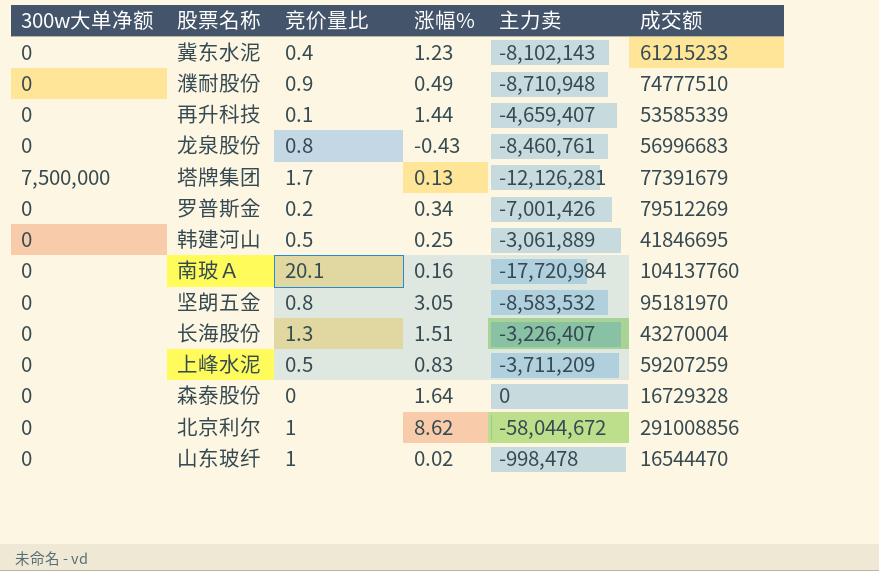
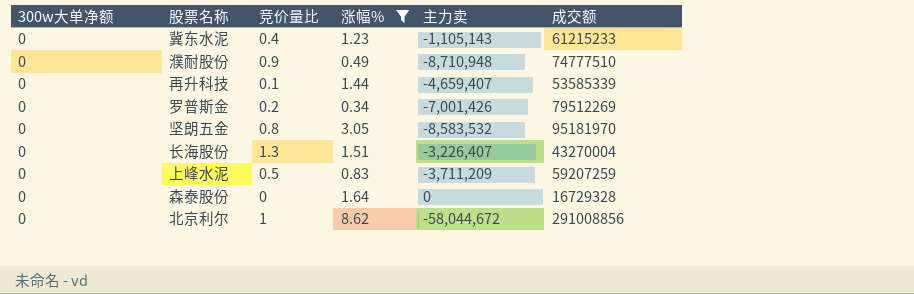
filter: none -> 涨幅% >= 0.34
冀东水泥 | 主力卖: -8,102,143 -> -1,105,143

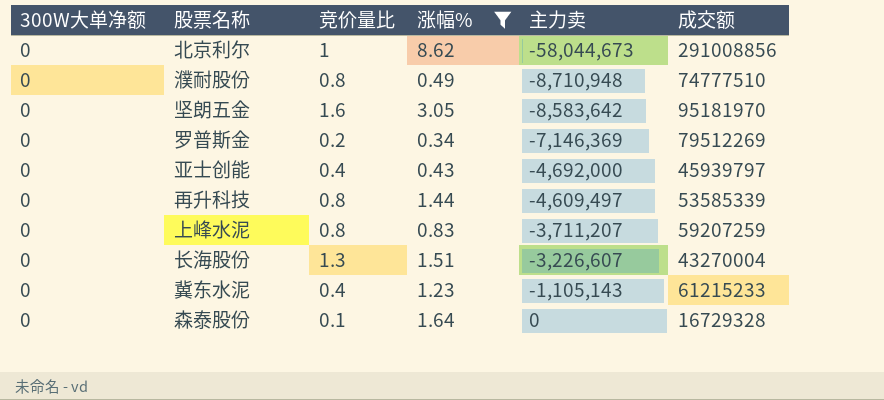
row order: none -> 主力卖 ascending
column name: 300w大单净额 -> 300W大单净额
北京利尔 | 主力卖: -58,044,672 -> -58,044,673
濮耐股份 | 竞价量比: 0.9 -> 0.8
坚朗五金 | 竞价量比: 0.8 -> 1.6
坚朗五金 | 主力卖: -8,583,532 -> -8,583,642
罗普斯金 | 主力卖: -7,001,426 -> -7,146,369
row 亚士创能: none -> 0 | 0.4 | 0.43 | -4,692,000 | 45939797
再升科技 | 竞价量比: 0.1 -> 0.8
再升科技 | 主力卖: -4,659,407 -> -4,609,497
上峰水泥 | 竞价量比: 0.5 -> 0.8
上峰水泥 | 主力卖: -3,711,209 -> -3,711,207
长海股份 | 主力卖: -3,226,407 -> -3,226,607
森泰股份 | 竞价量比: 0 -> 0.1

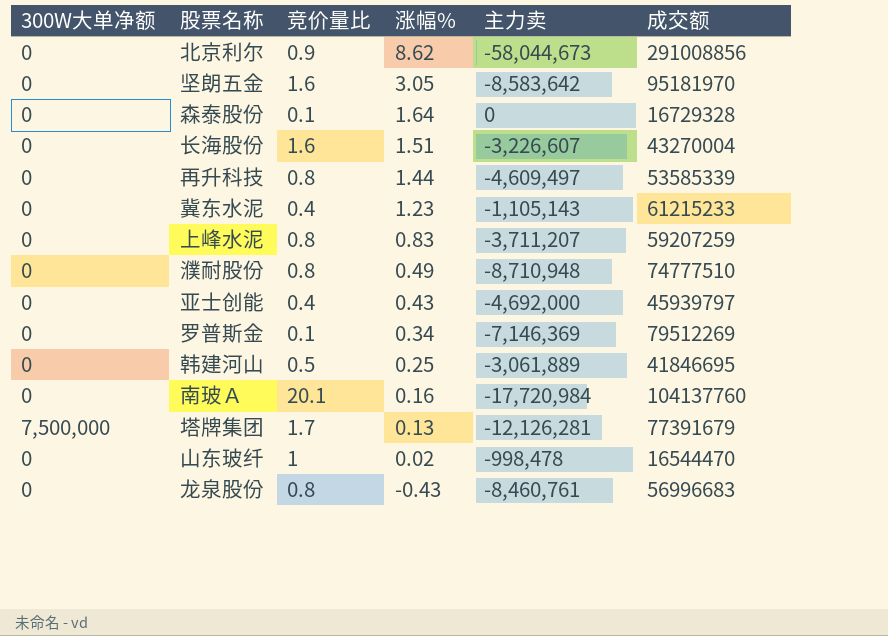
filter: 涨幅% >= 0.34 -> none
row order: 主力卖 ascending -> 涨幅% descending
北京利尔 | 竞价量比: 1 -> 0.9
长海股份 | 竞价量比: 1.3 -> 1.6
罗普斯金 | 竞价量比: 0.2 -> 0.1

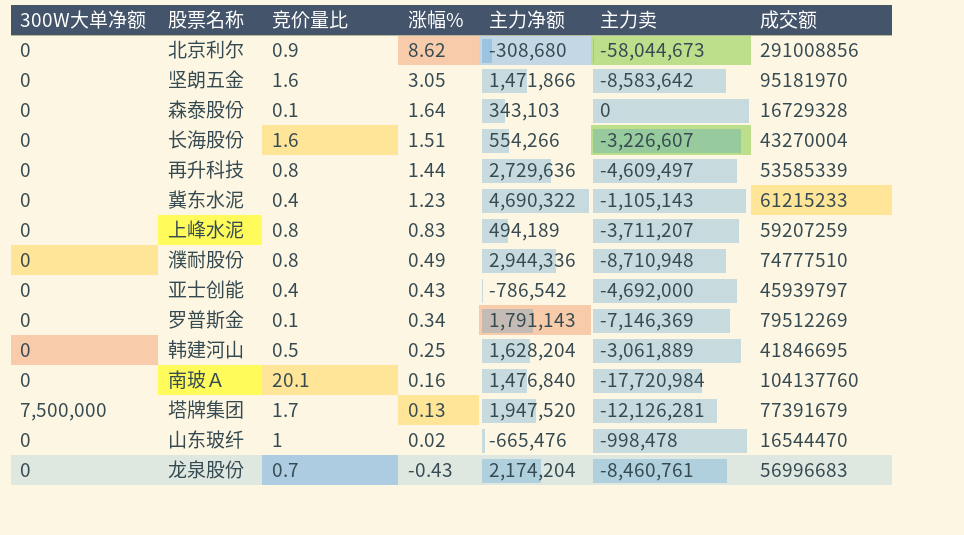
column 主力净额 | position: none -> 5
龙泉股份 | 竞价量比: 0.8 -> 0.7

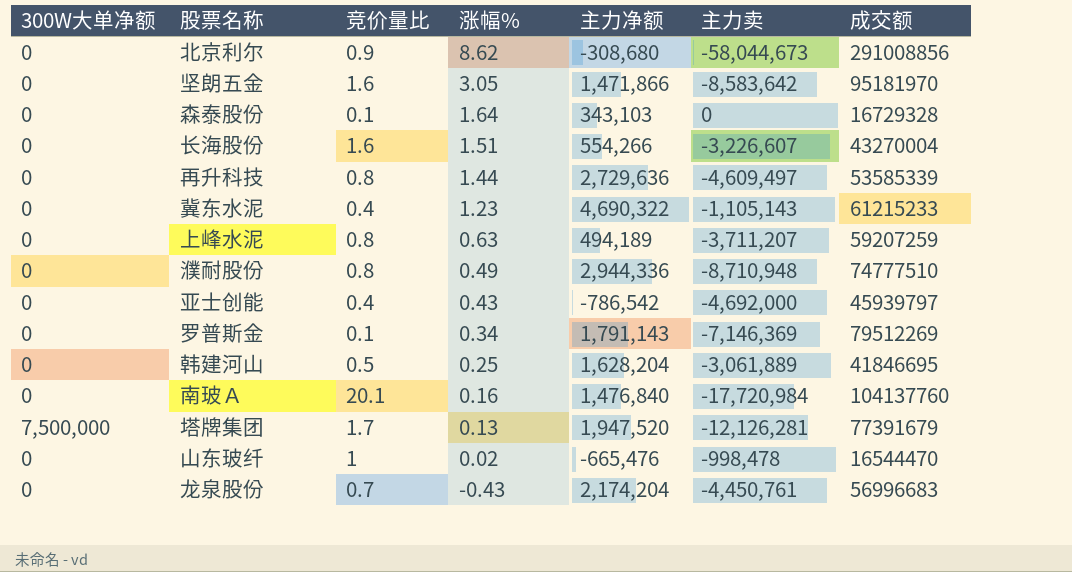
上峰水泥 | 涨幅%: 0.83 -> 0.63
龙泉股份 | 主力卖: -8,460,761 -> -4,450,761

